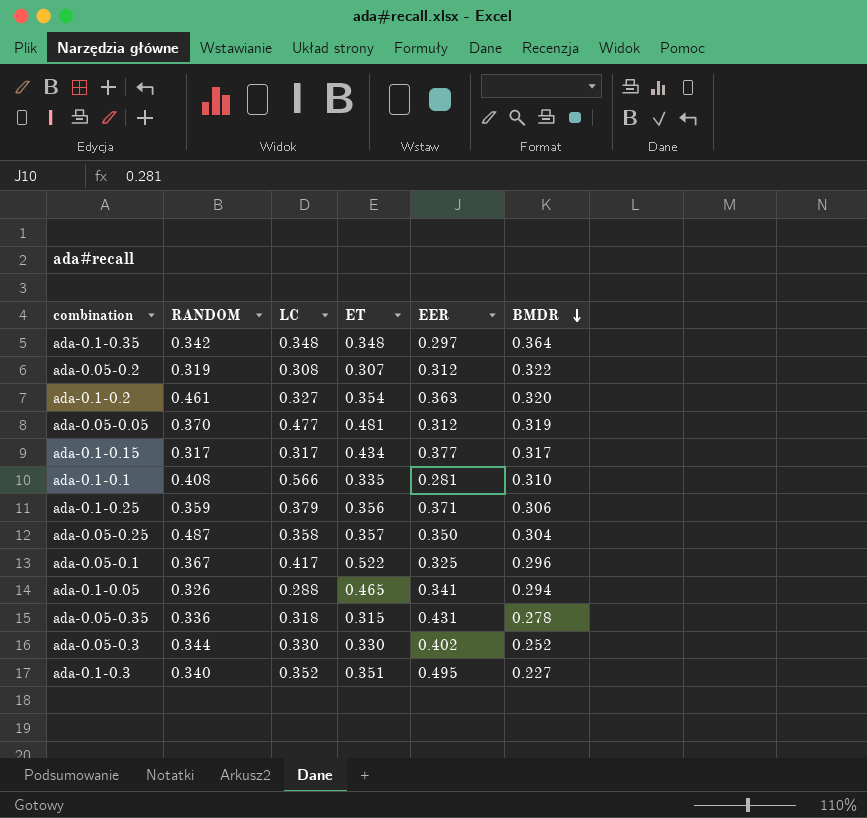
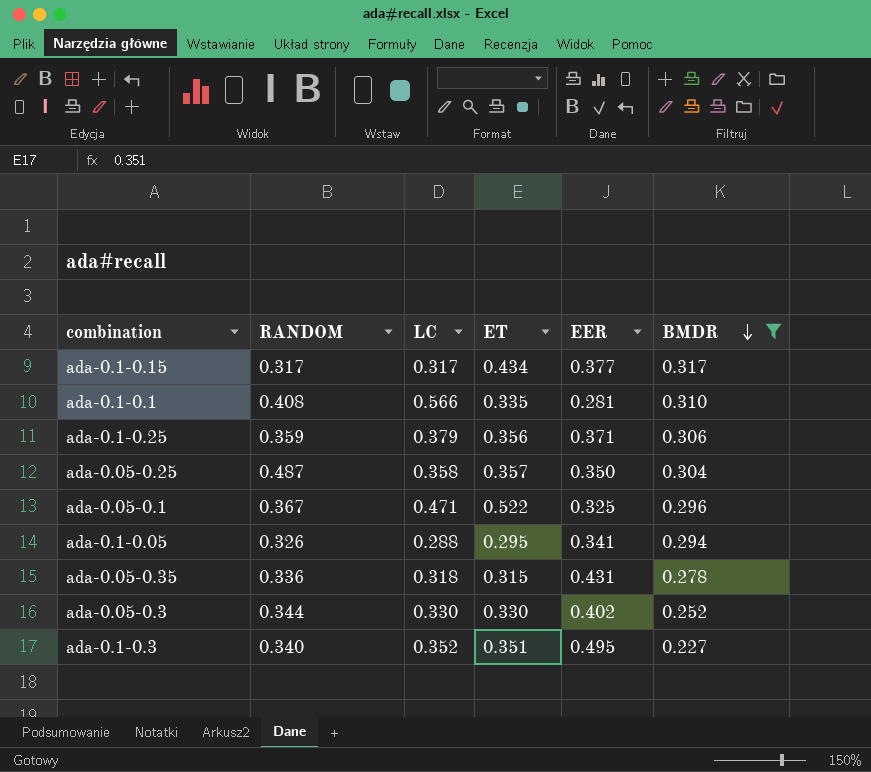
filter: none -> BMDR <= 0.317
ada-0.05-0.1 | LC: 0.417 -> 0.471
ada-0.1-0.05 | ET: 0.465 -> 0.295

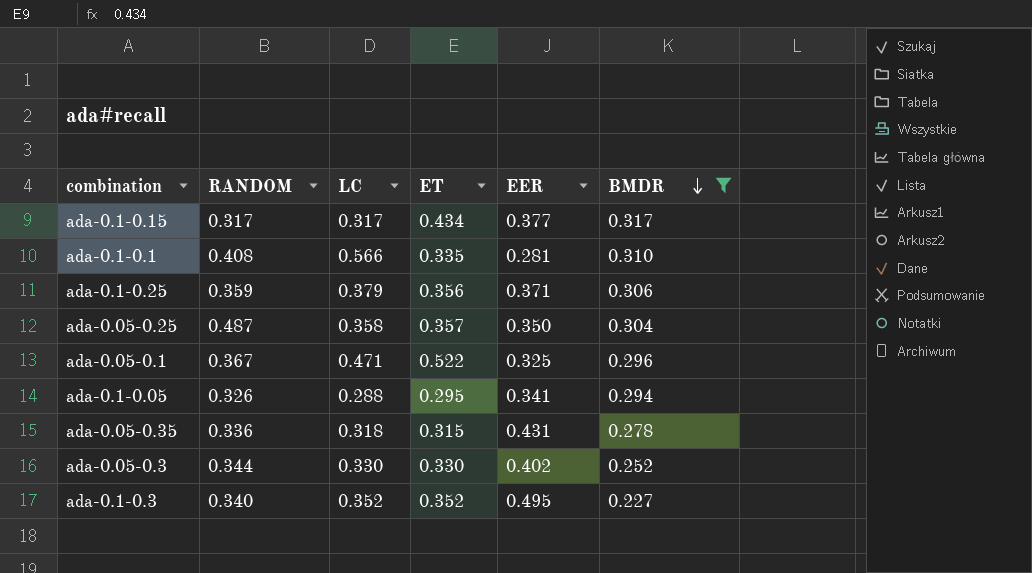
ada-0.1-0.3 | ET: 0.351 -> 0.352

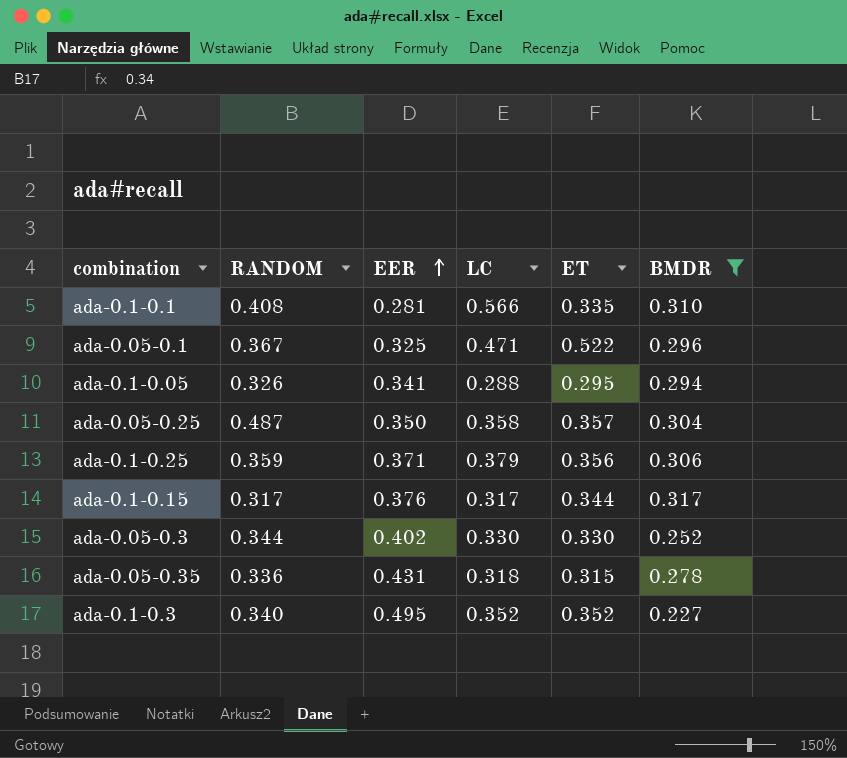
row order: BMDR descending -> EER ascending
column EER | position: 5 -> 3
ada-0.1-0.15 | EER: 0.377 -> 0.376
ada-0.1-0.15 | ET: 0.434 -> 0.344

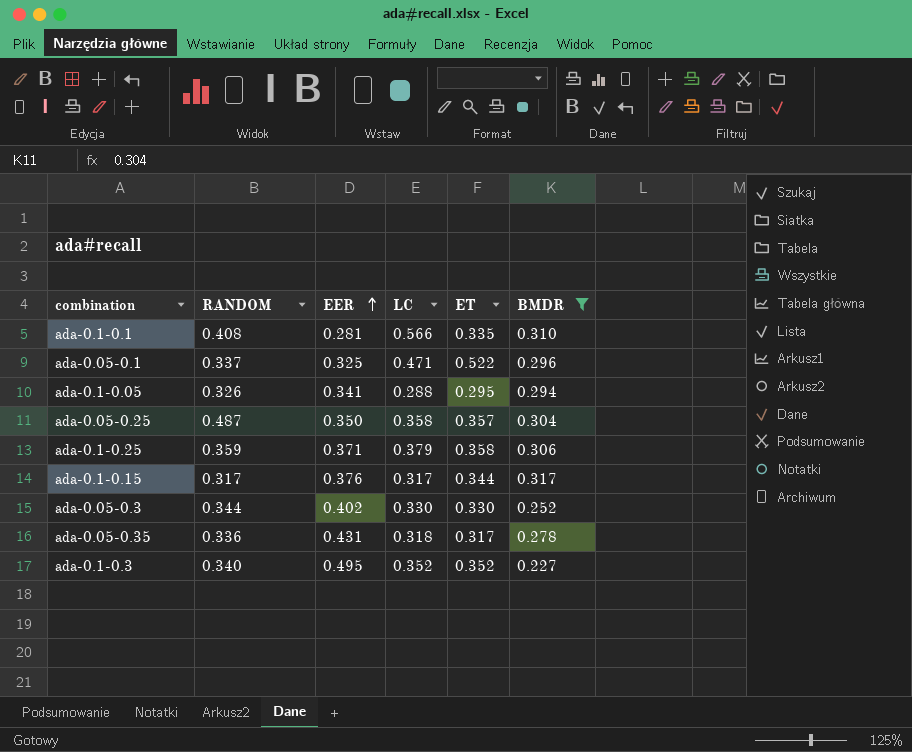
ada-0.05-0.1 | RANDOM: 0.367 -> 0.337
ada-0.1-0.25 | ET: 0.356 -> 0.358
ada-0.05-0.35 | ET: 0.315 -> 0.317

